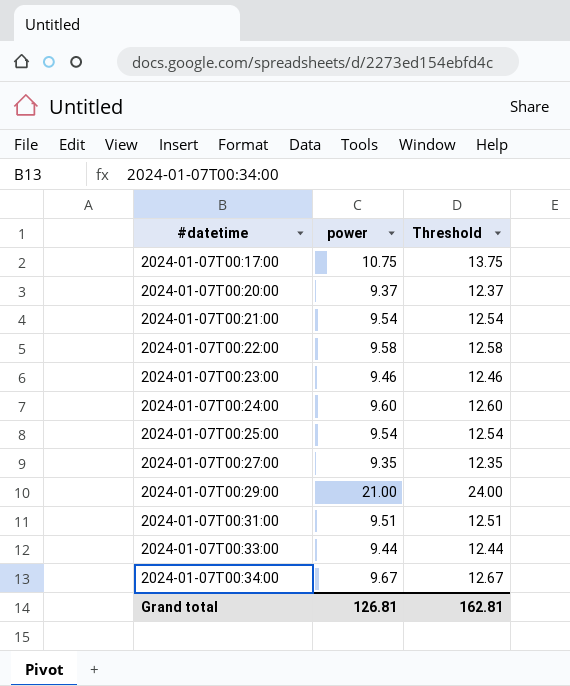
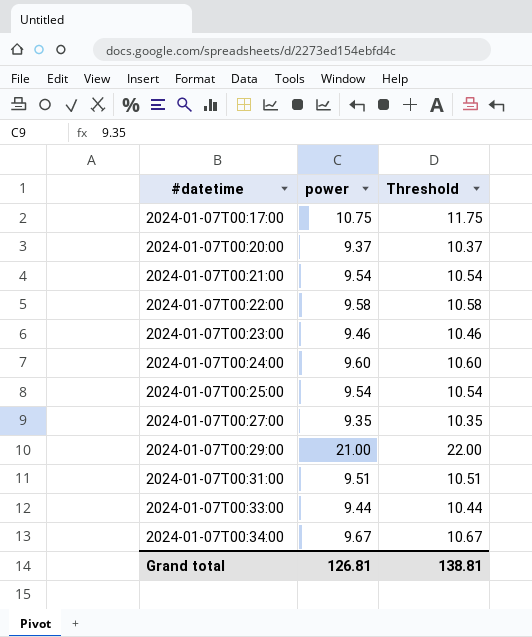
column Threshold | formula: [power] + 3 -> [power] + 1
Grand total | Threshold: 162.81 -> 138.81

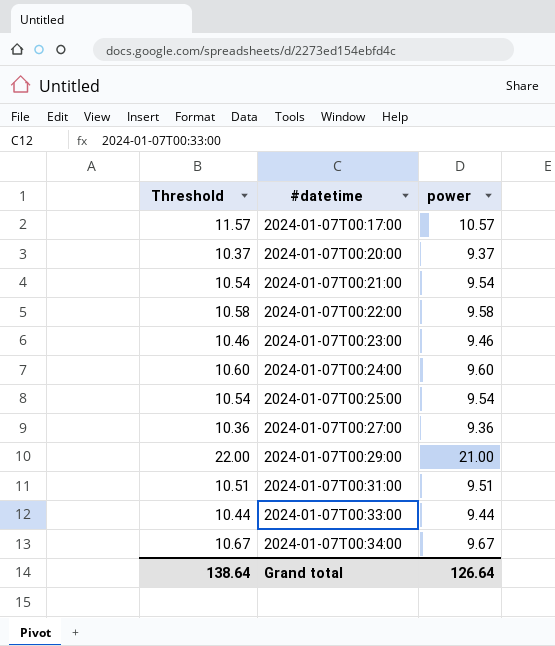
column Threshold | position: 3 -> 1
2024-01-07T00:17:00 | Threshold: 11.75 -> 11.57
2024-01-07T00:17:00 | power: 10.75 -> 10.57
2024-01-07T00:27:00 | Threshold: 10.35 -> 10.36
2024-01-07T00:27:00 | power: 9.35 -> 9.36
Grand total | Threshold: 138.81 -> 138.64
Grand total | power: 126.81 -> 126.64

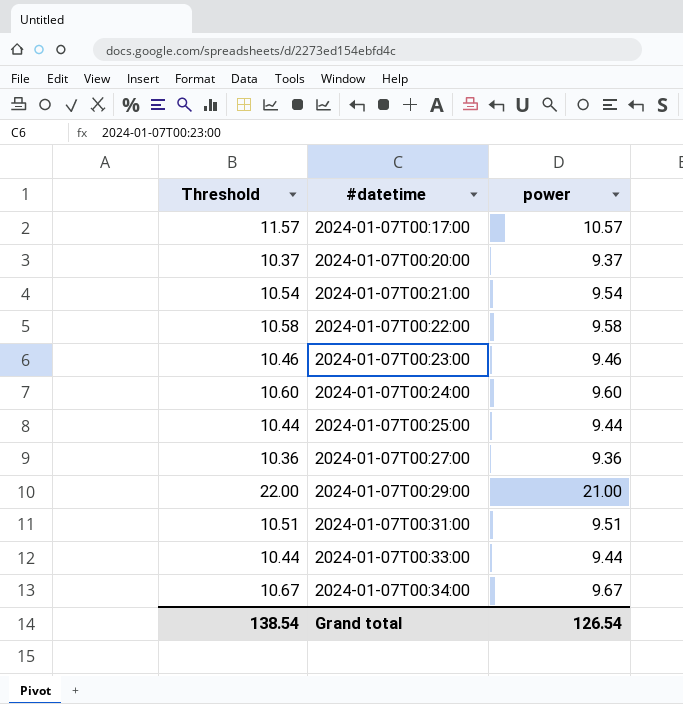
2024-01-07T00:25:00 | Threshold: 10.54 -> 10.44
2024-01-07T00:25:00 | power: 9.54 -> 9.44
Grand total | Threshold: 138.64 -> 138.54
Grand total | power: 126.64 -> 126.54

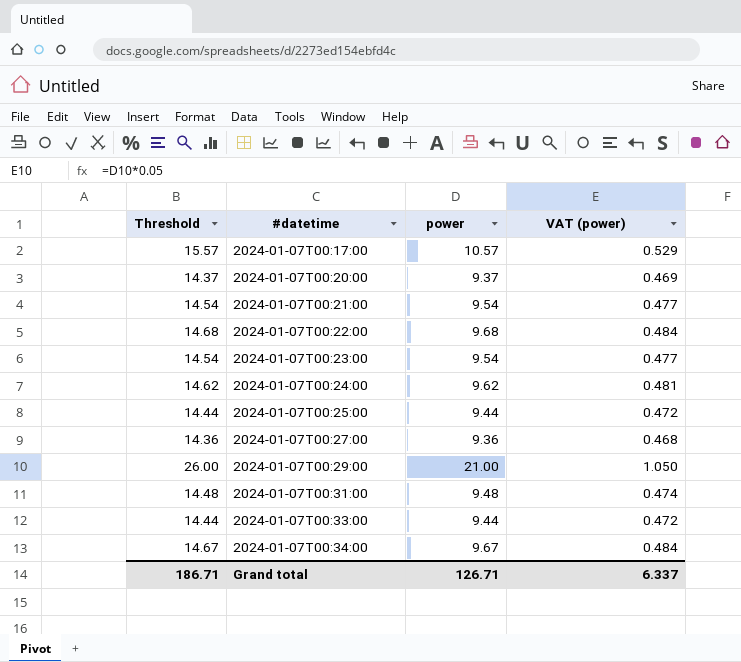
column Threshold | formula: [power] + 1 -> [power] + 5
column VAT (power) | formula: none -> [power] * 0.05
2024-01-07T00:22:00 | power: 9.58 -> 9.68
2024-01-07T00:23:00 | power: 9.46 -> 9.54
2024-01-07T00:24:00 | power: 9.60 -> 9.62
2024-01-07T00:31:00 | power: 9.51 -> 9.48
Grand total | Threshold: 138.54 -> 186.71
Grand total | power: 126.54 -> 126.71

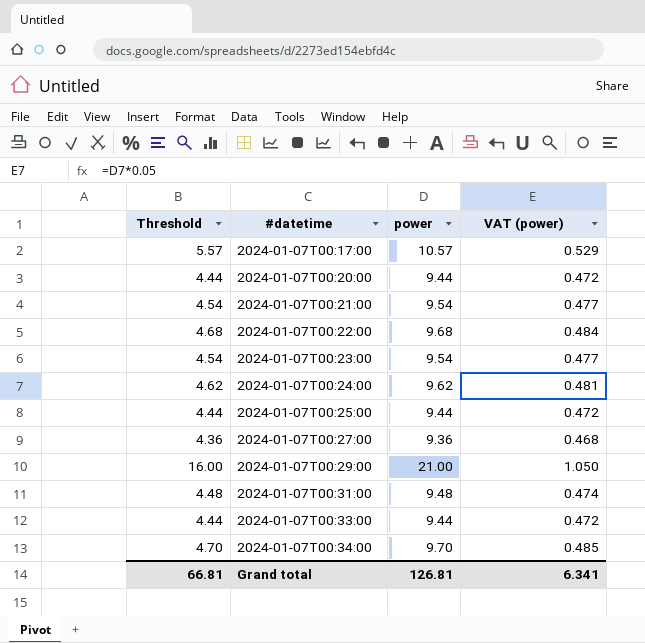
column Threshold | formula: [power] + 5 -> [power] - 5
2024-01-07T00:20:00 | power: 9.37 -> 9.44
2024-01-07T00:20:00 | VAT (power): 0.469 -> 0.472
2024-01-07T00:34:00 | power: 9.67 -> 9.70
2024-01-07T00:34:00 | VAT (power): 0.484 -> 0.485
Grand total | Threshold: 186.71 -> 66.81
Grand total | power: 126.71 -> 126.81
Grand total | VAT (power): 6.337 -> 6.341

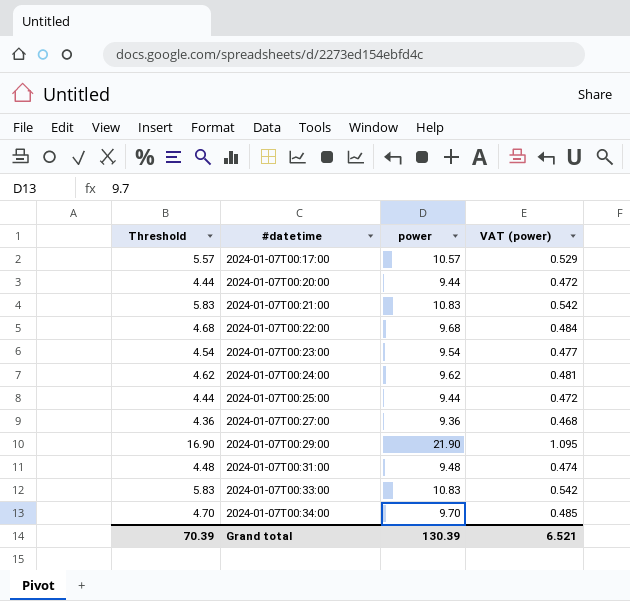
2024-01-07T00:21:00 | Threshold: 4.54 -> 5.83
2024-01-07T00:21:00 | power: 9.54 -> 10.83
2024-01-07T00:21:00 | VAT (power): 0.477 -> 0.542
2024-01-07T00:29:00 | Threshold: 16.00 -> 16.90
2024-01-07T00:29:00 | power: 21.00 -> 21.90
2024-01-07T00:29:00 | VAT (power): 1.050 -> 1.095
2024-01-07T00:33:00 | Threshold: 4.44 -> 5.83
2024-01-07T00:33:00 | power: 9.44 -> 10.83
2024-01-07T00:33:00 | VAT (power): 0.472 -> 0.542
Grand total | Threshold: 66.81 -> 70.39
Grand total | power: 126.81 -> 130.39
Grand total | VAT (power): 6.341 -> 6.521

